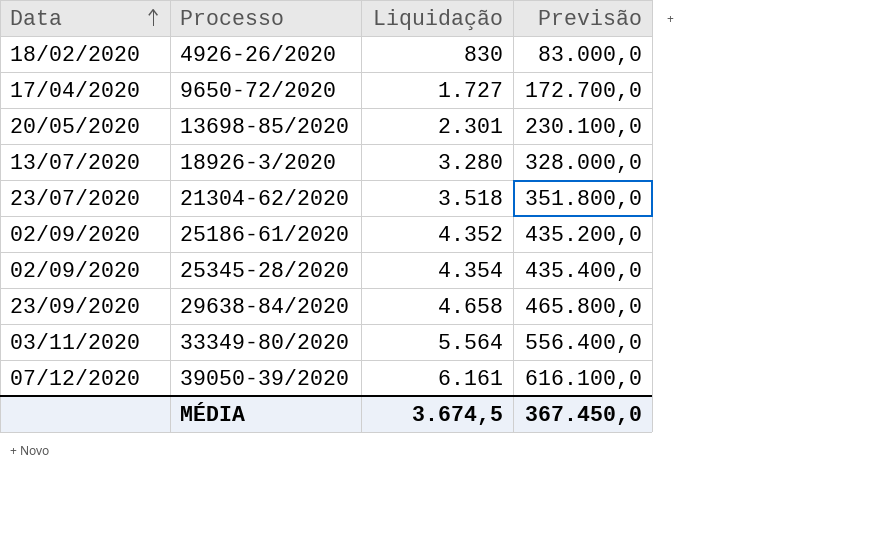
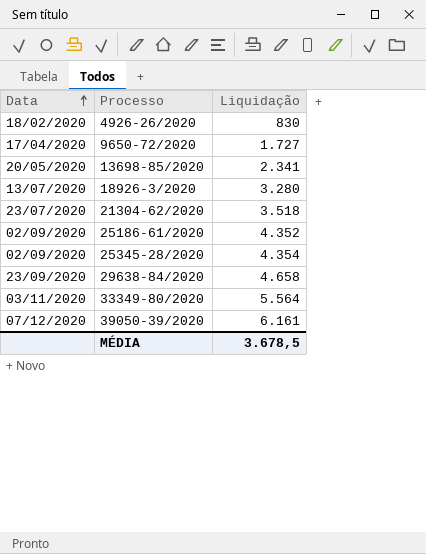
column Previsão | formula: [Liquidação] * 100 -> none
13698-85/2020 | Liquidação: 2.301 -> 2.341
MÉDIA | Liquidação: 3.674,5 -> 3.678,5

